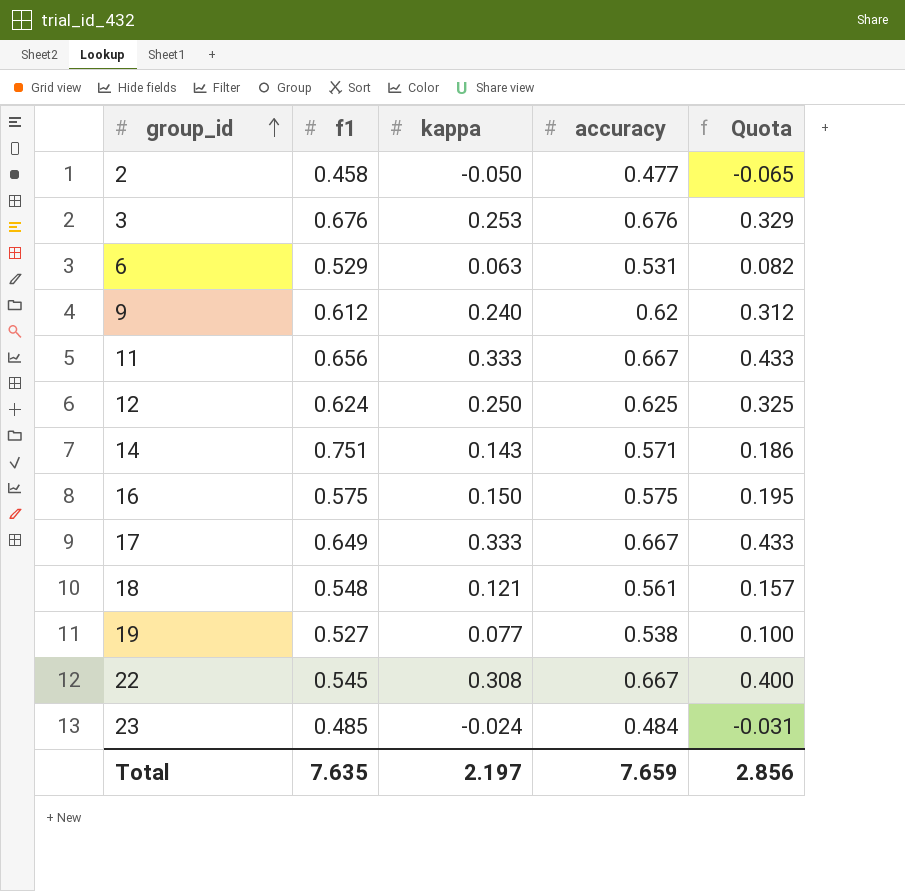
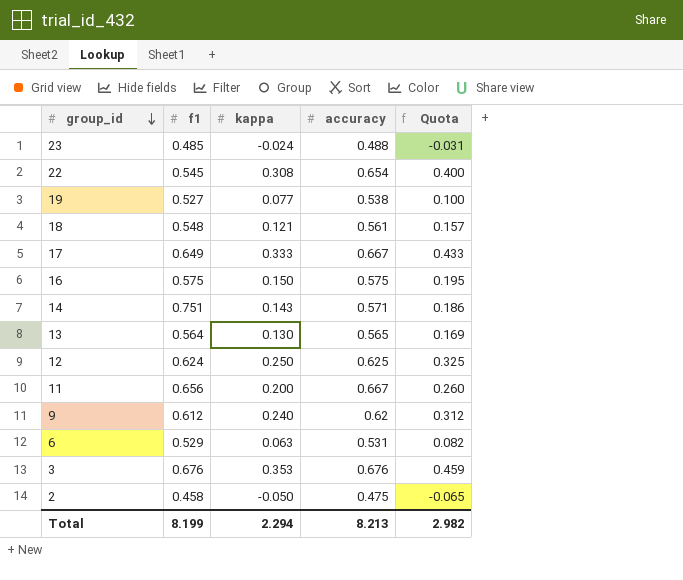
row order: group_id ascending -> group_id descending
23 | accuracy: 0.484 -> 0.488
22 | accuracy: 0.667 -> 0.654
row 13: none -> 0.564 | 0.130 | 0.565 | 0.169
11 | kappa: 0.333 -> 0.200
11 | Quota: 0.433 -> 0.260
3 | kappa: 0.253 -> 0.353
3 | Quota: 0.329 -> 0.459
2 | accuracy: 0.477 -> 0.475
Total | f1: 7.635 -> 8.199
Total | kappa: 2.197 -> 2.294
Total | accuracy: 7.659 -> 8.213
Total | Quota: 2.856 -> 2.982

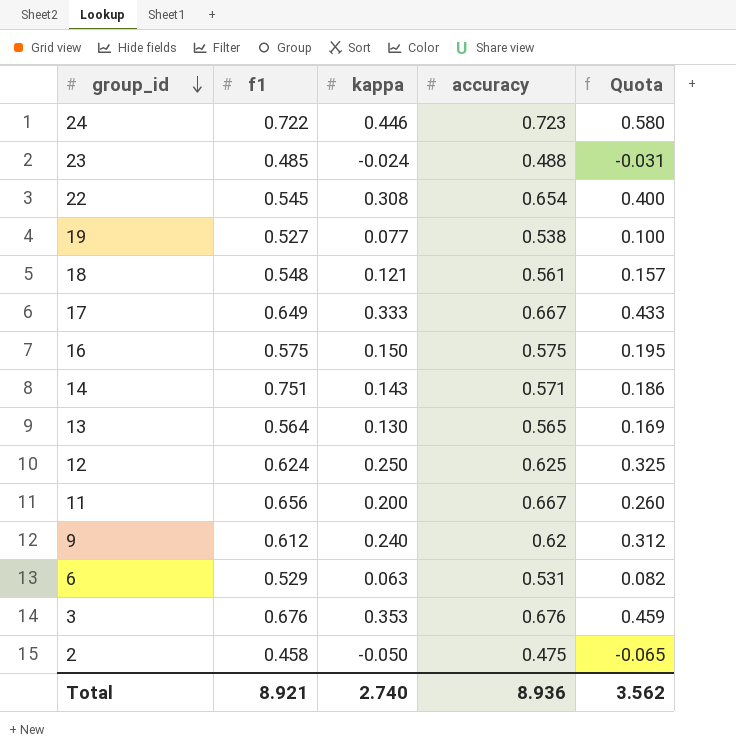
row 24: none -> 0.722 | 0.446 | 0.723 | 0.580
Total | f1: 8.199 -> 8.921
Total | kappa: 2.294 -> 2.740
Total | accuracy: 8.213 -> 8.936
Total | Quota: 2.982 -> 3.562

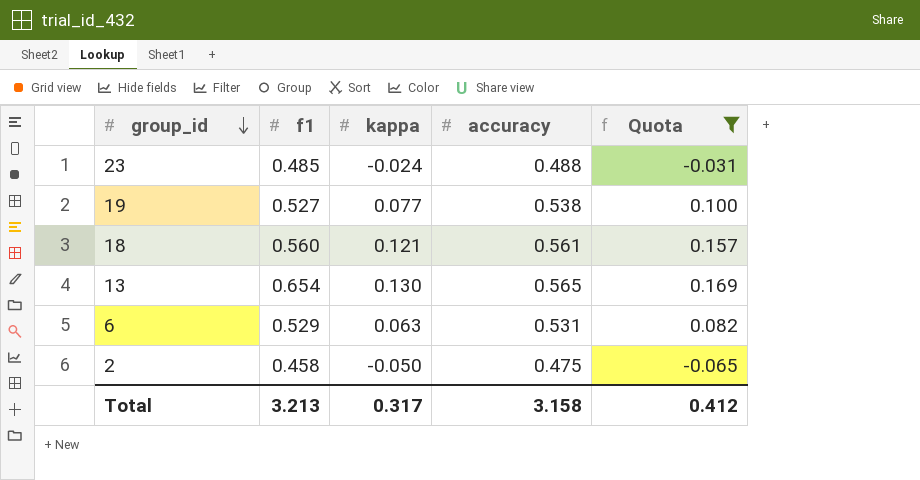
filter: none -> Quota <= 0.169
18 | f1: 0.548 -> 0.560
13 | f1: 0.564 -> 0.654
Total | f1: 8.921 -> 3.213
Total | kappa: 2.740 -> 0.317
Total | accuracy: 8.936 -> 3.158
Total | Quota: 3.562 -> 0.412

